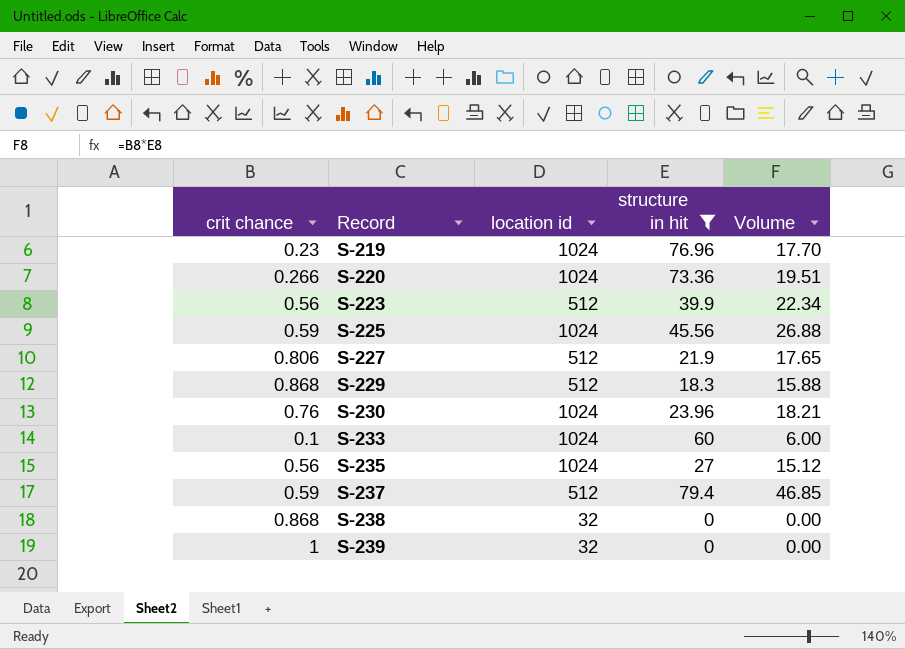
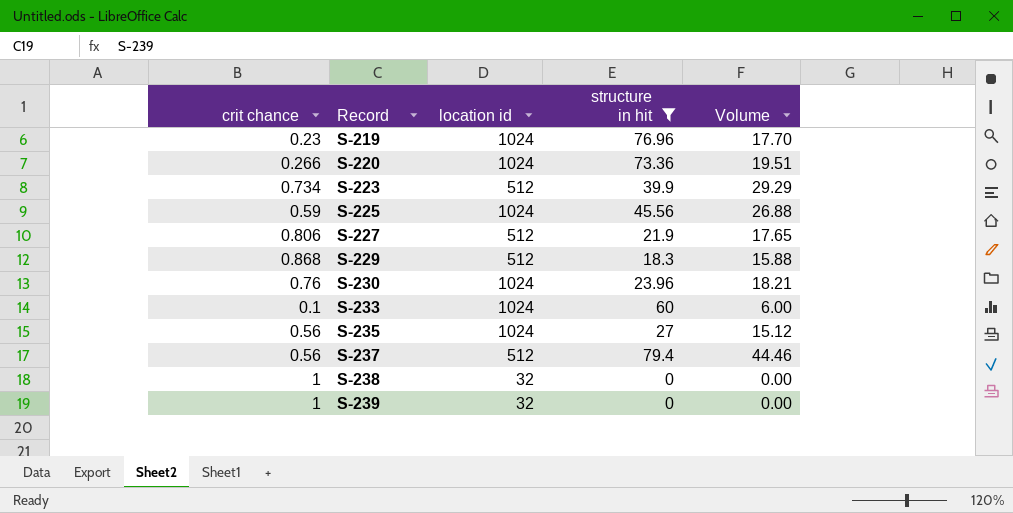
S-223 | crit chance: 0.56 -> 0.734
S-223 | Volume: 22.34 -> 29.29
S-237 | crit chance: 0.59 -> 0.56
S-237 | Volume: 46.85 -> 44.46
S-238 | crit chance: 0.868 -> 1

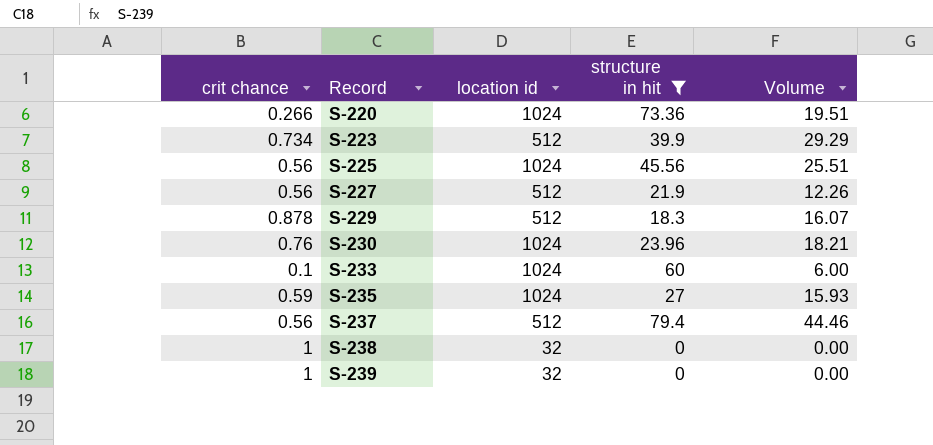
row S-219: 0.23 | 1024 | 76.96 | 17.70 -> none
S-225 | crit chance: 0.59 -> 0.56
S-225 | Volume: 26.88 -> 25.51
S-227 | crit chance: 0.806 -> 0.56
S-227 | Volume: 17.65 -> 12.26
S-229 | crit chance: 0.868 -> 0.878
S-229 | Volume: 15.88 -> 16.07
S-235 | crit chance: 0.56 -> 0.59
S-235 | Volume: 15.12 -> 15.93

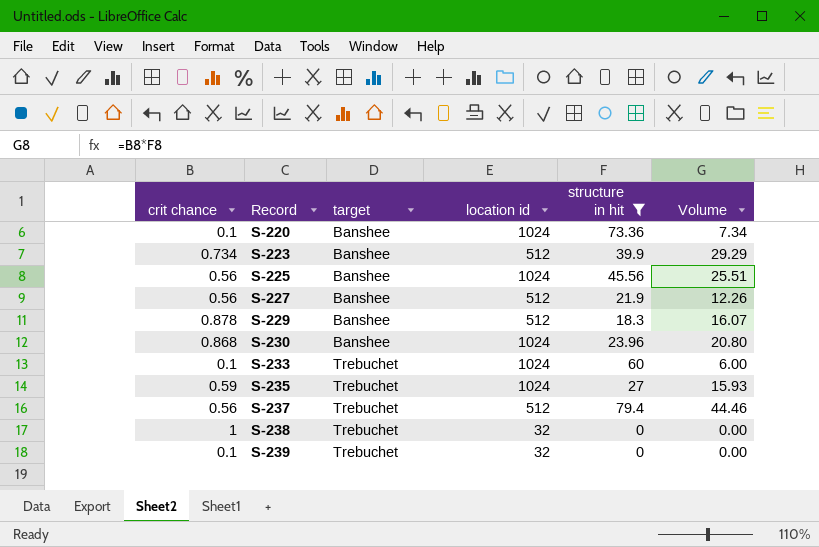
column target | position: none -> 3
S-220 | crit chance: 0.266 -> 0.1
S-220 | Volume: 19.51 -> 7.34
S-230 | crit chance: 0.76 -> 0.868
S-230 | Volume: 18.21 -> 20.80
S-239 | crit chance: 1 -> 0.1

